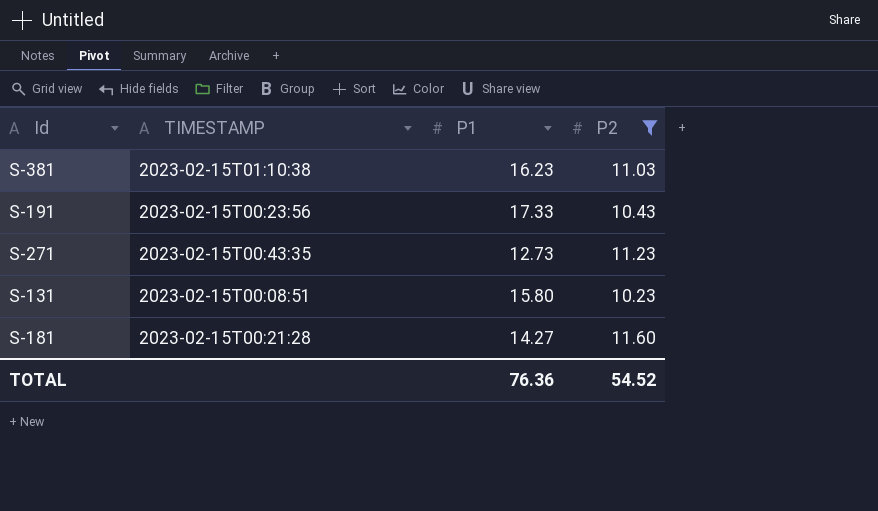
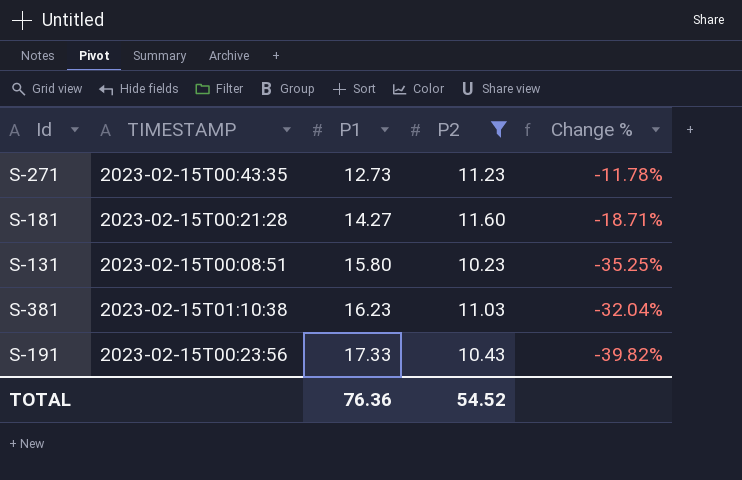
row order: none -> P1 ascending
column Change % | formula: none -> ([P2] - [P1]) / [P1]

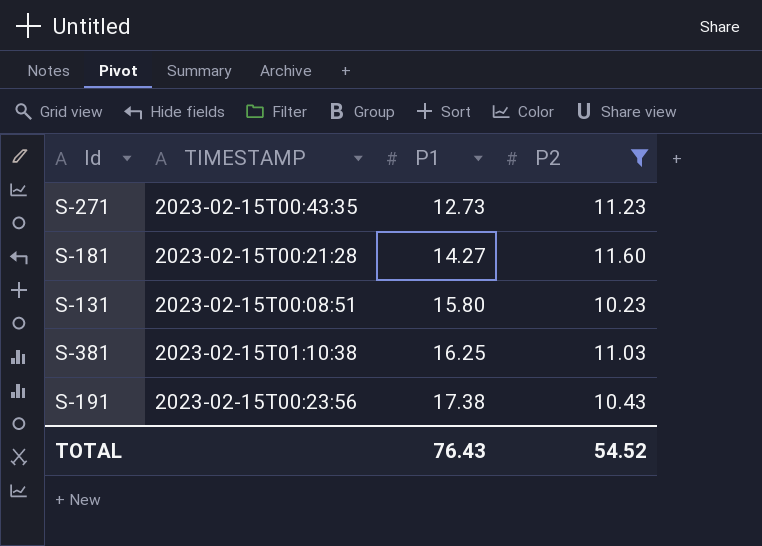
column Change % | formula: ([P2] - [P1]) / [P1] -> none
S-381 | P1: 16.23 -> 16.25
S-191 | P1: 17.33 -> 17.38
TOTAL | P1: 76.36 -> 76.43

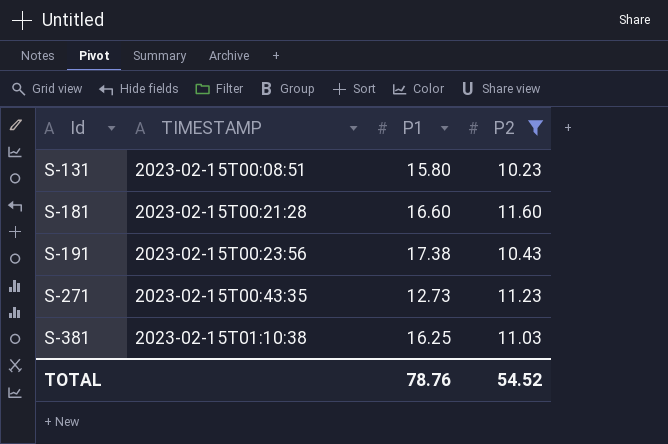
row order: P1 ascending -> Id ascending
S-181 | P1: 14.27 -> 16.60
TOTAL | P1: 76.43 -> 78.76

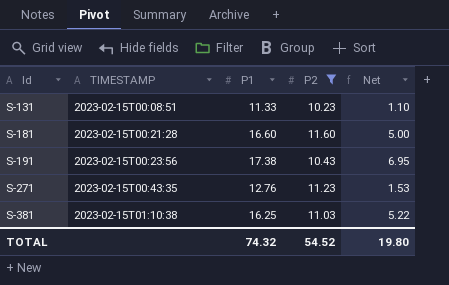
column Net | formula: none -> [P1] - [P2]
S-131 | P1: 15.80 -> 11.33
S-271 | P1: 12.73 -> 12.76
TOTAL | P1: 78.76 -> 74.32

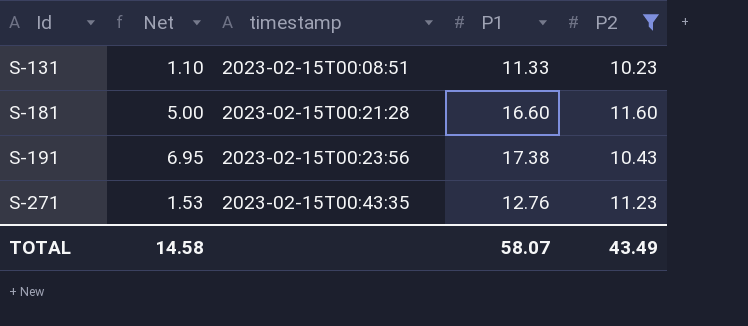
column Net | position: 5 -> 2
column name: TIMESTAMP -> timestamp
row S-381: 2023-02-15T01:10:38 | 16.25 | 11.03 | 5.22 -> none
TOTAL | Net: 19.80 -> 14.58
TOTAL | P1: 74.32 -> 58.07
TOTAL | P2: 54.52 -> 43.49

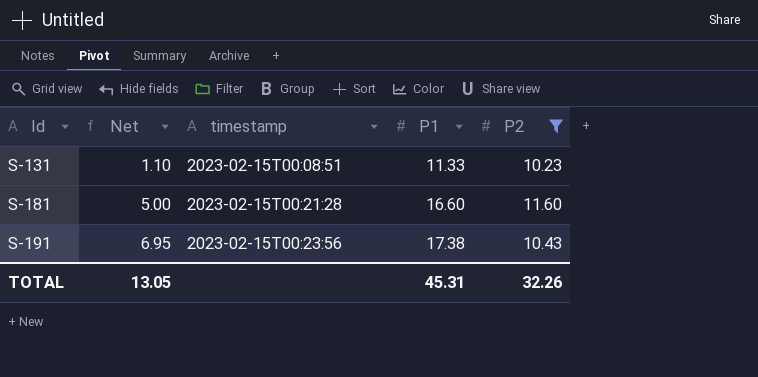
row S-271: 1.53 | 2023-02-15T00:43:35 | 12.76 | 11.23 -> none
TOTAL | Net: 14.58 -> 13.05
TOTAL | P1: 58.07 -> 45.31
TOTAL | P2: 43.49 -> 32.26

